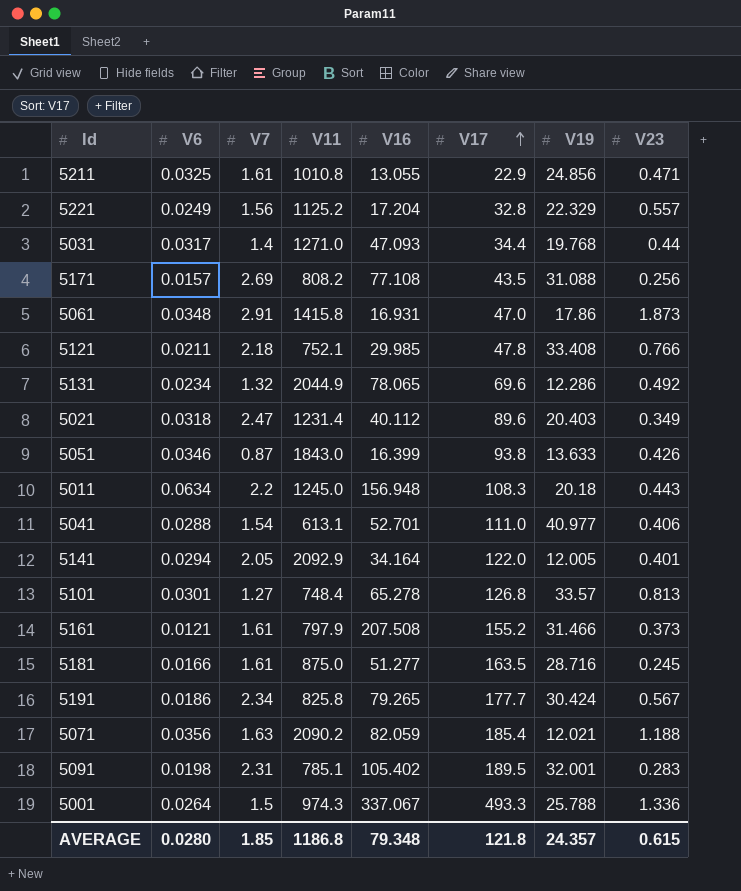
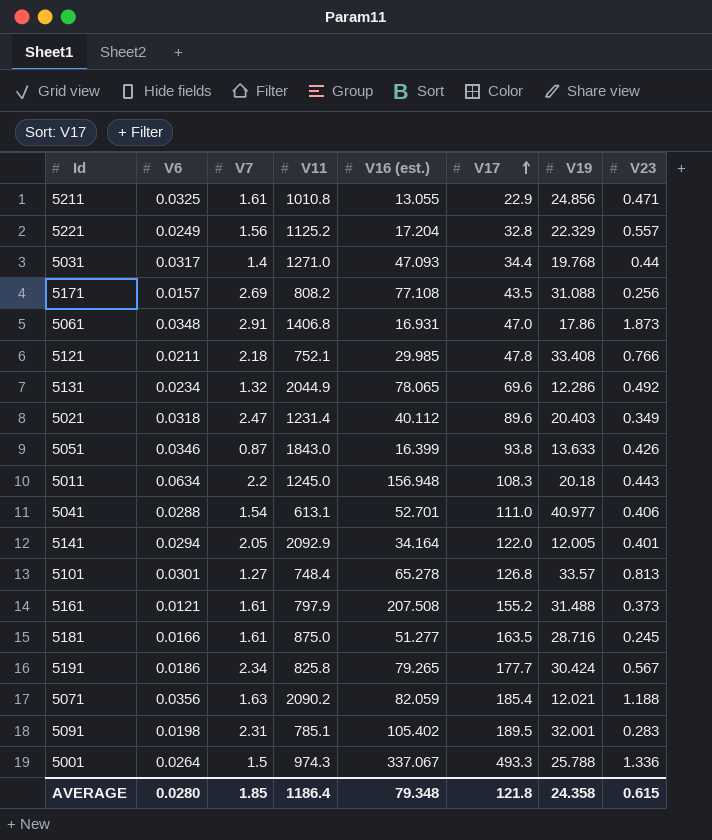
column name: V16 -> V16 (est.)
5061 | V11: 1415.8 -> 1406.8
5161 | V19: 31.466 -> 31.488
AVERAGE | V11: 1186.8 -> 1186.4
AVERAGE | V19: 24.357 -> 24.358

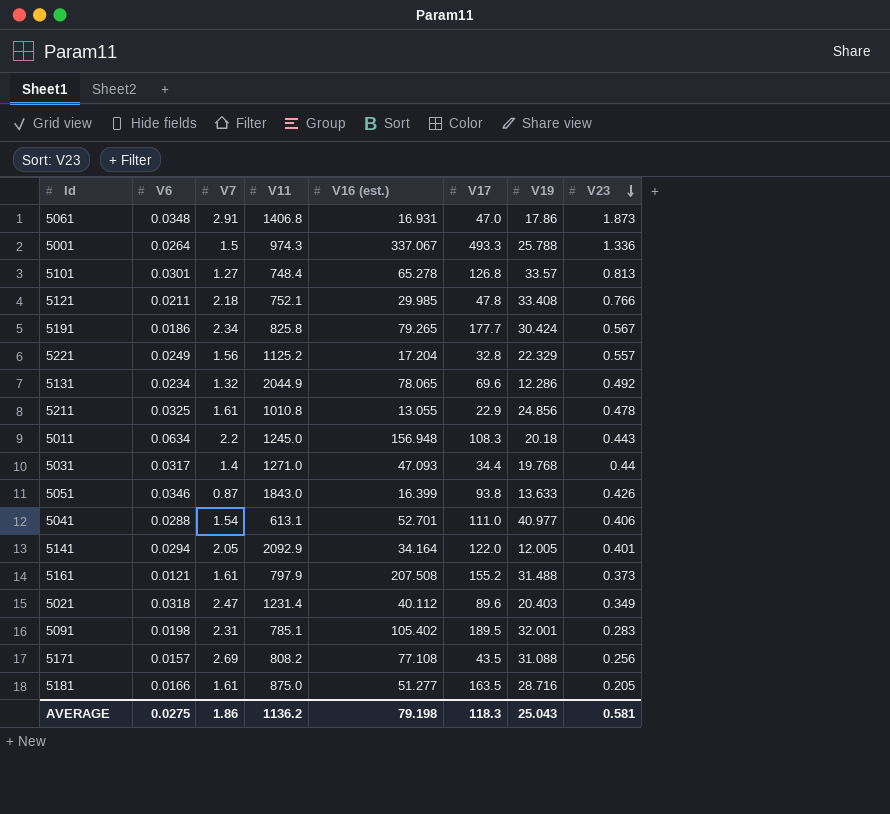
row order: V17 ascending -> V23 descending
row 5071: 0.0356 | 1.63 | 2090.2 | 82.059 | 185.4 | 12.021 | 1.188 -> none
5211 | V23: 0.471 -> 0.478
5181 | V23: 0.245 -> 0.205
AVERAGE | V6: 0.0280 -> 0.0275
AVERAGE | V7: 1.85 -> 1.86
AVERAGE | V11: 1186.4 -> 1136.2
AVERAGE | V16 (est.): 79.348 -> 79.198
AVERAGE | V17: 121.8 -> 118.3
AVERAGE | V19: 24.358 -> 25.043
AVERAGE | V23: 0.615 -> 0.581

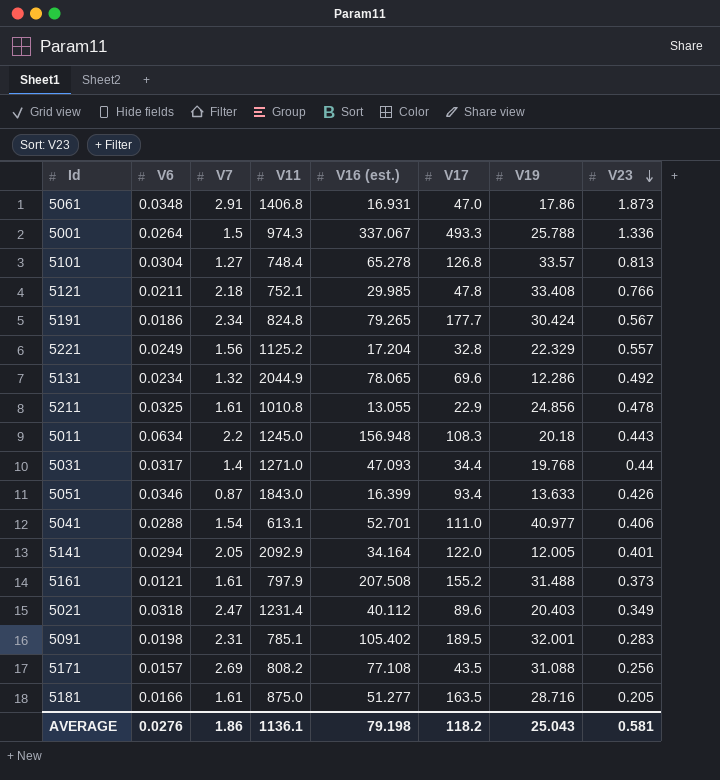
5101 | V6: 0.0301 -> 0.0304
5191 | V11: 825.8 -> 824.8
5051 | V17: 93.8 -> 93.4
AVERAGE | V6: 0.0275 -> 0.0276
AVERAGE | V11: 1136.2 -> 1136.1
AVERAGE | V17: 118.3 -> 118.2

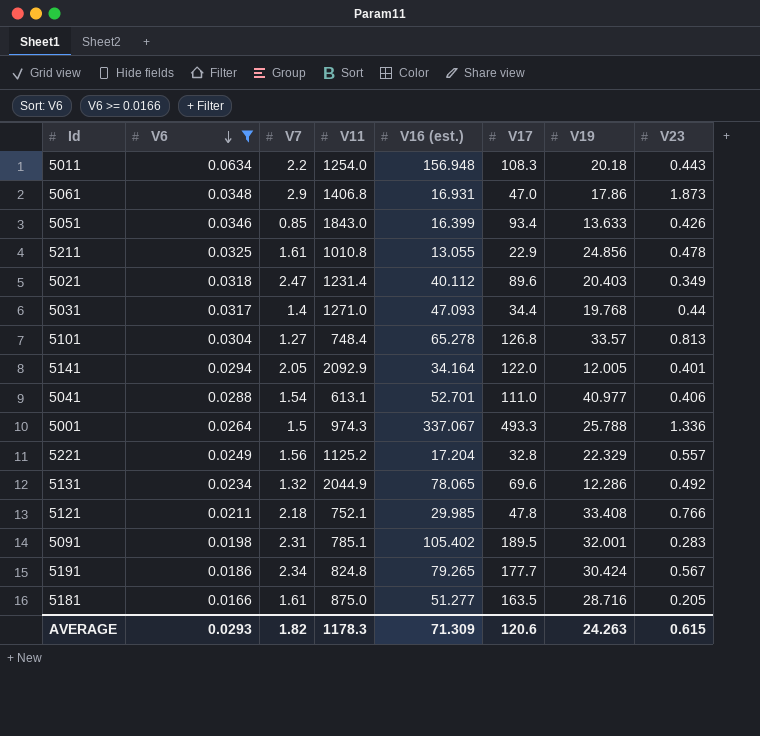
filter: none -> V6 >= 0.0166
row order: V23 descending -> V6 descending
5011 | V11: 1245.0 -> 1254.0
5061 | V7: 2.91 -> 2.9
5051 | V7: 0.87 -> 0.85
AVERAGE | V6: 0.0276 -> 0.0293
AVERAGE | V7: 1.86 -> 1.82
AVERAGE | V11: 1136.1 -> 1178.3
AVERAGE | V16 (est.): 79.198 -> 71.309
AVERAGE | V17: 118.2 -> 120.6
AVERAGE | V19: 25.043 -> 24.263
AVERAGE | V23: 0.581 -> 0.615

